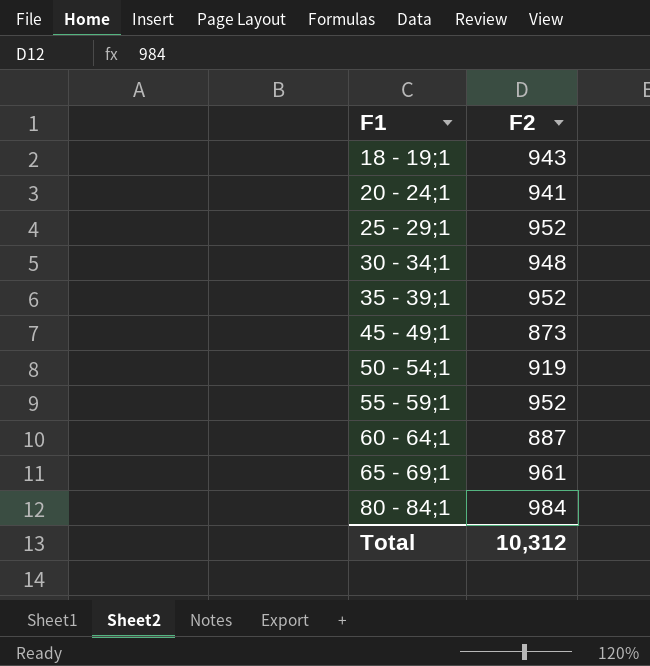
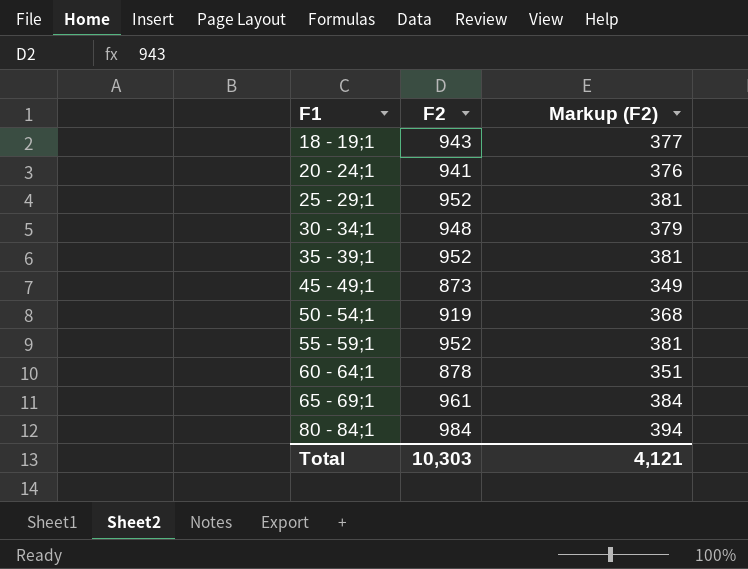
column Markup (F2) | formula: none -> [F2] * 0.4
60 - 64;1 | F2: 887 -> 878
Total | F2: 10,312 -> 10,303

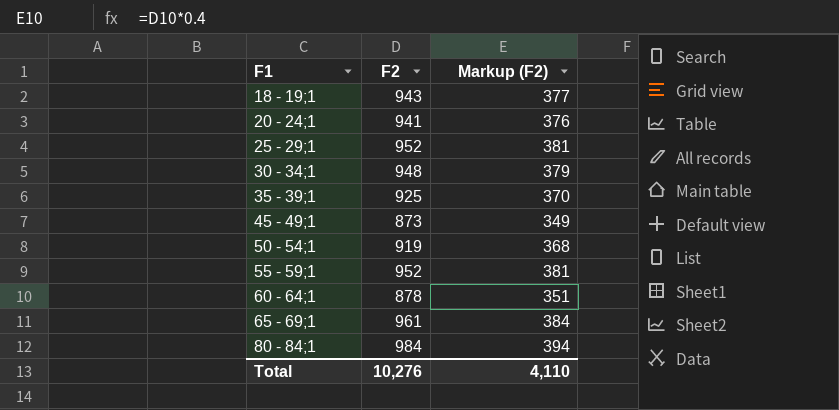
35 - 39;1 | F2: 952 -> 925
35 - 39;1 | Markup (F2): 381 -> 370
Total | F2: 10,303 -> 10,276
Total | Markup (F2): 4,121 -> 4,110

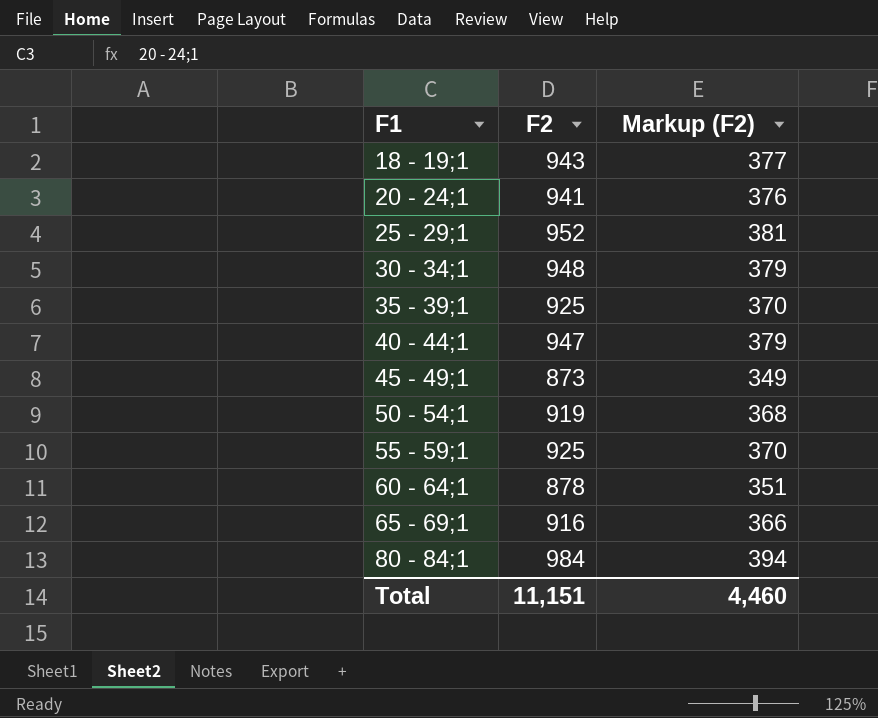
row 40 - 44;1: none -> 947 | 379
55 - 59;1 | F2: 952 -> 925
55 - 59;1 | Markup (F2): 381 -> 370
65 - 69;1 | F2: 961 -> 916
65 - 69;1 | Markup (F2): 384 -> 366
Total | F2: 10,276 -> 11,151
Total | Markup (F2): 4,110 -> 4,460

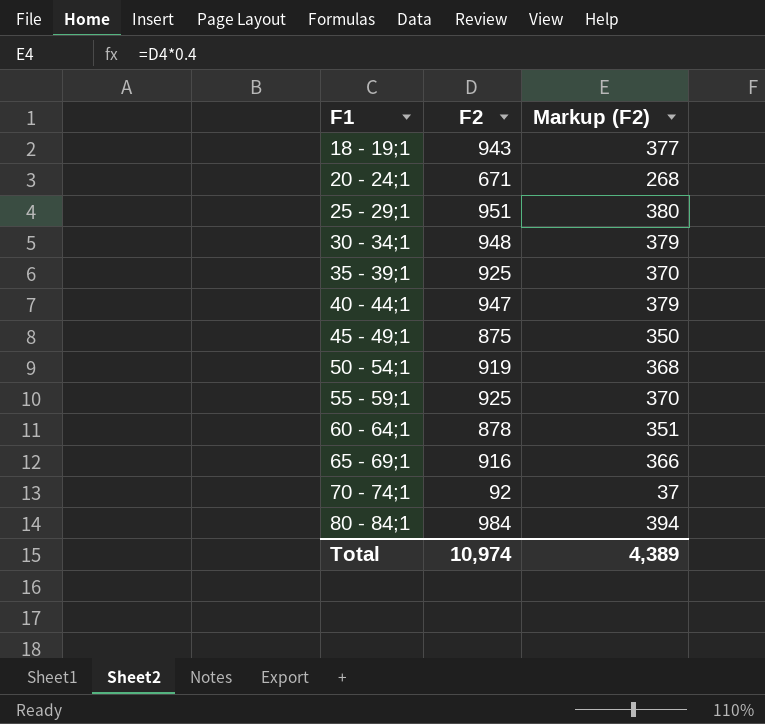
20 - 24;1 | F2: 941 -> 671
20 - 24;1 | Markup (F2): 376 -> 268
25 - 29;1 | F2: 952 -> 951
25 - 29;1 | Markup (F2): 381 -> 380
45 - 49;1 | F2: 873 -> 875
45 - 49;1 | Markup (F2): 349 -> 350
row 70 - 74;1: none -> 92 | 37
Total | F2: 11,151 -> 10,974
Total | Markup (F2): 4,460 -> 4,389

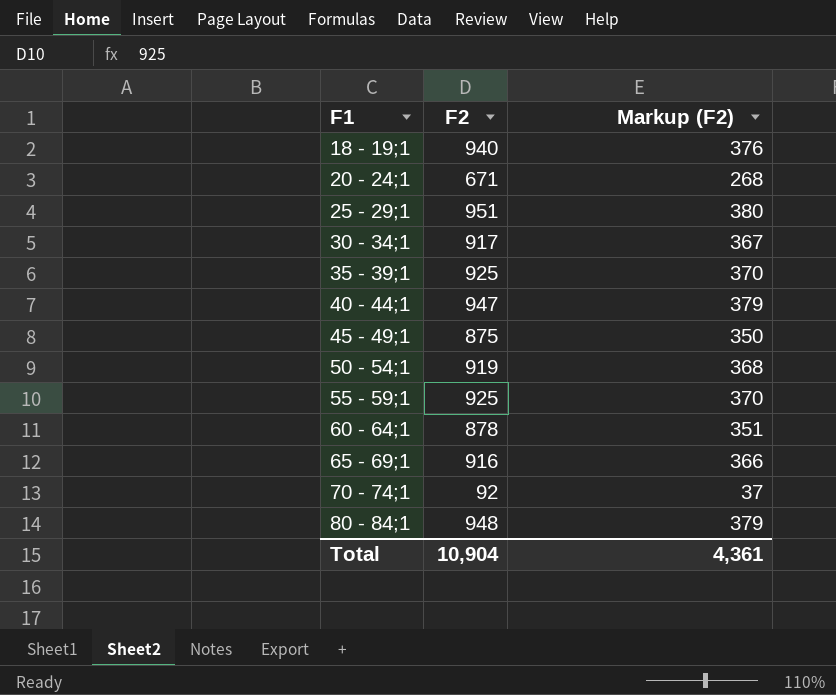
18 - 19;1 | F2: 943 -> 940
18 - 19;1 | Markup (F2): 377 -> 376
30 - 34;1 | F2: 948 -> 917
30 - 34;1 | Markup (F2): 379 -> 367
80 - 84;1 | F2: 984 -> 948
80 - 84;1 | Markup (F2): 394 -> 379
Total | F2: 10,974 -> 10,904
Total | Markup (F2): 4,389 -> 4,361

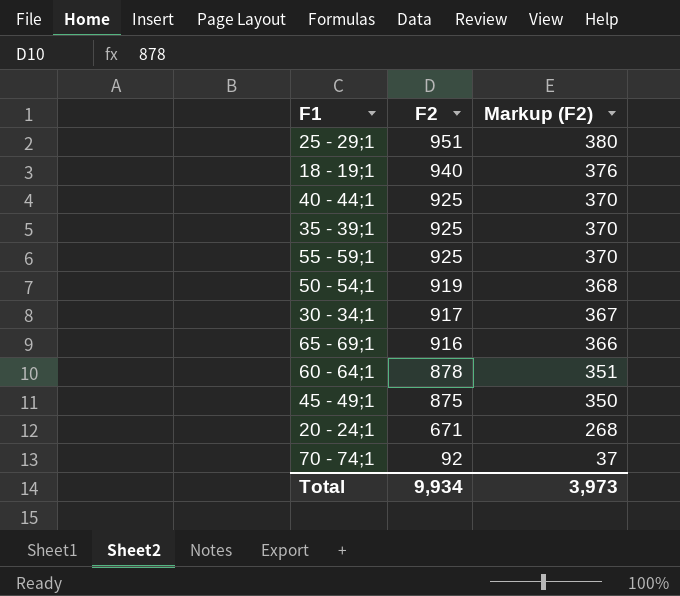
row order: F1 ascending -> F2 descending
row 80 - 84;1: 948 | 379 -> none
40 - 44;1 | F2: 947 -> 925
40 - 44;1 | Markup (F2): 379 -> 370
Total | F2: 10,904 -> 9,934
Total | Markup (F2): 4,361 -> 3,973

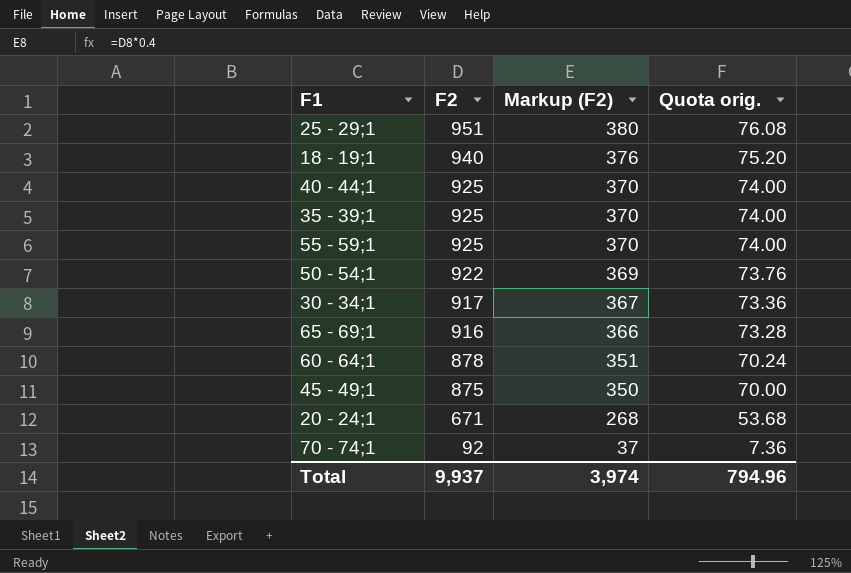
column Quota orig. | formula: none -> [F2] * 0.08
50 - 54;1 | F2: 919 -> 922
50 - 54;1 | Markup (F2): 368 -> 369
Total | F2: 9,934 -> 9,937
Total | Markup (F2): 3,973 -> 3,974

